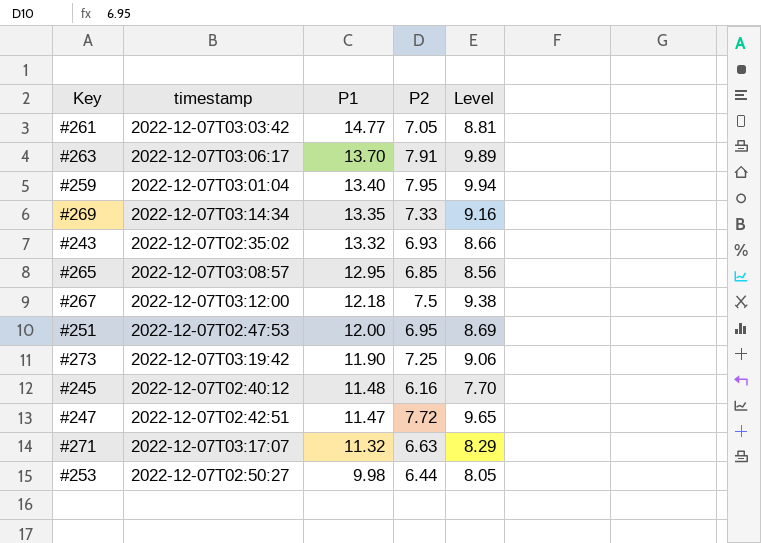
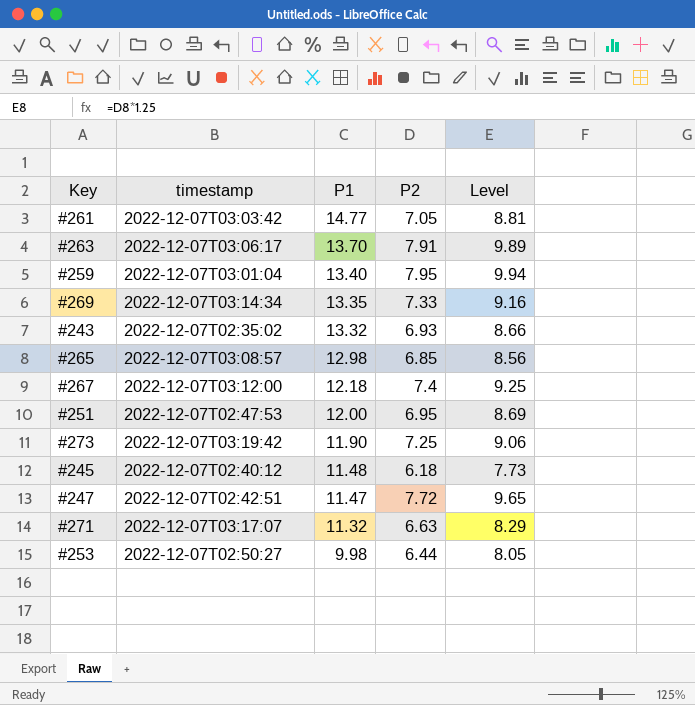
#265 | P1: 12.95 -> 12.98
#267 | P2: 7.5 -> 7.4
#267 | Level: 9.38 -> 9.25
#245 | P2: 6.16 -> 6.18
#245 | Level: 7.70 -> 7.73

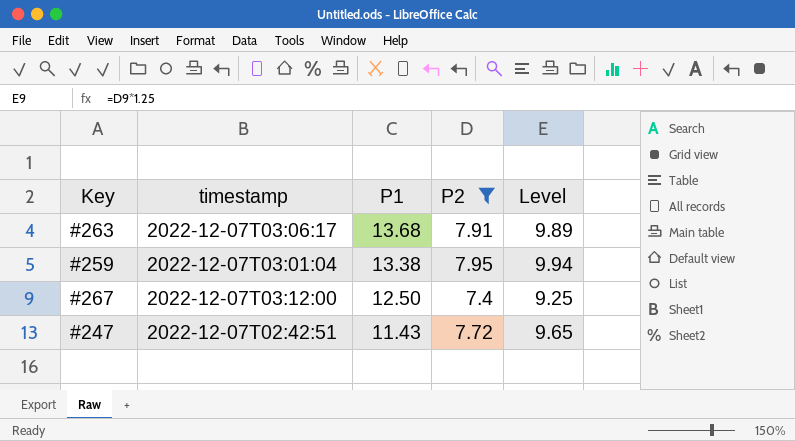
filter: none -> P2 >= 7.4
#263 | P1: 13.70 -> 13.68
#259 | P1: 13.40 -> 13.38
#267 | P1: 12.18 -> 12.50
#247 | P1: 11.47 -> 11.43

